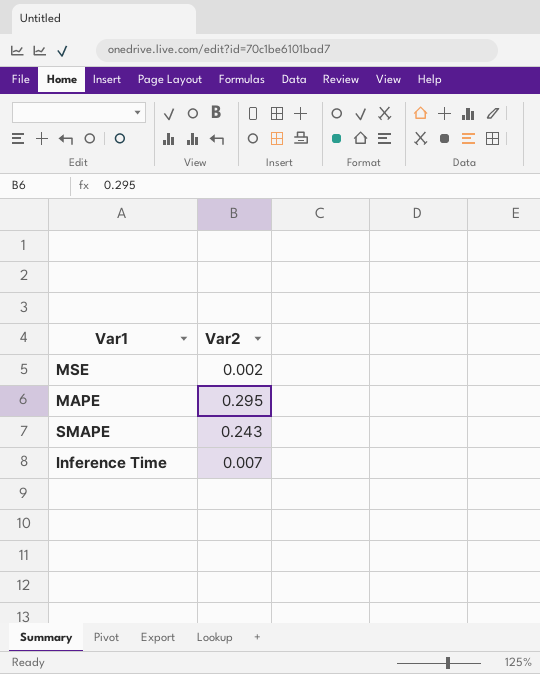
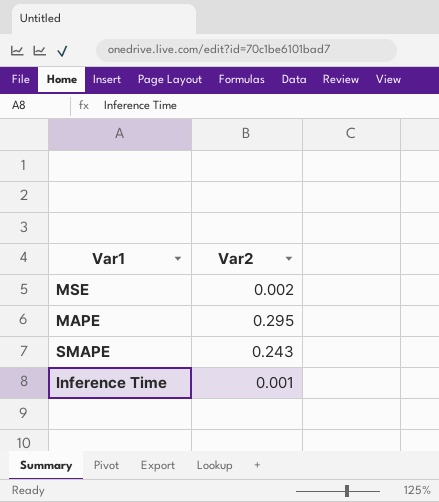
Inference Time | Var2: 0.007 -> 0.001

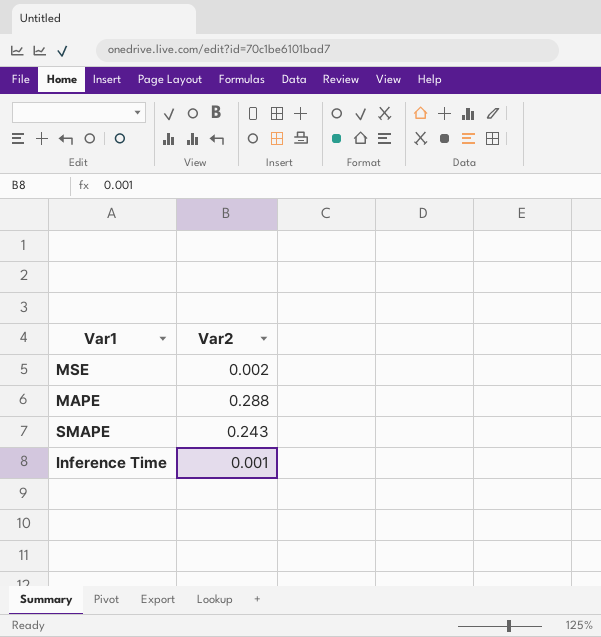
MAPE | Var2: 0.295 -> 0.288

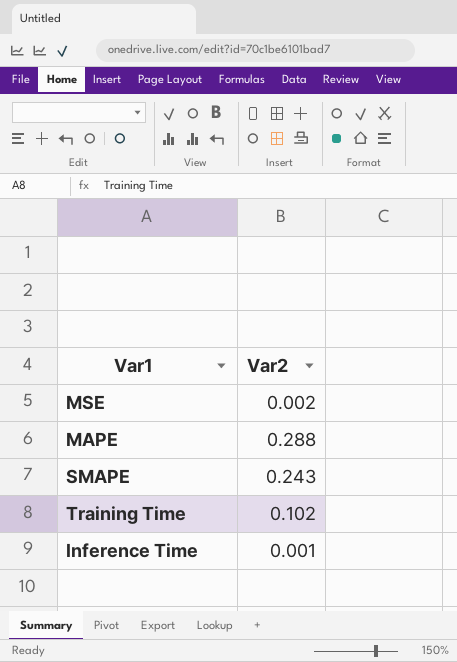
row Training Time: none -> 0.102

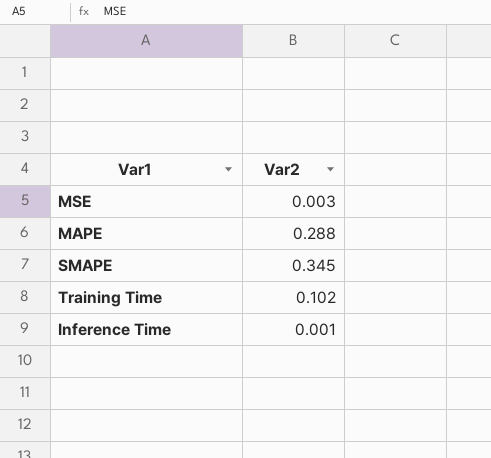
MSE | Var2: 0.002 -> 0.003
SMAPE | Var2: 0.243 -> 0.345

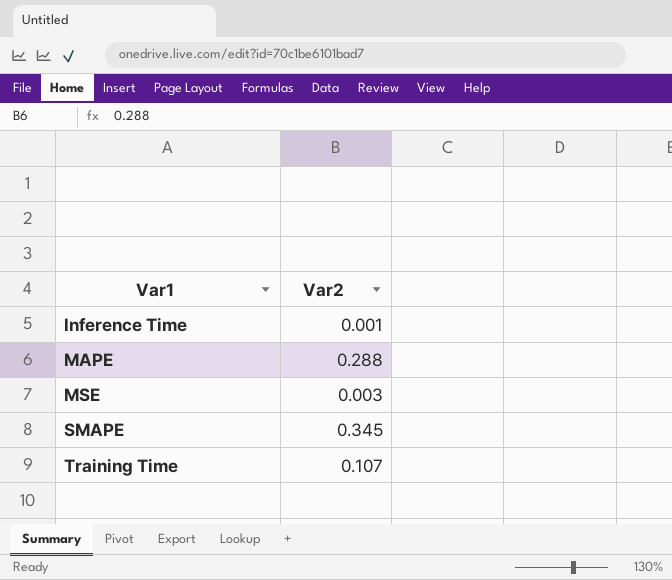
row order: none -> Var1 ascending
Training Time | Var2: 0.102 -> 0.107

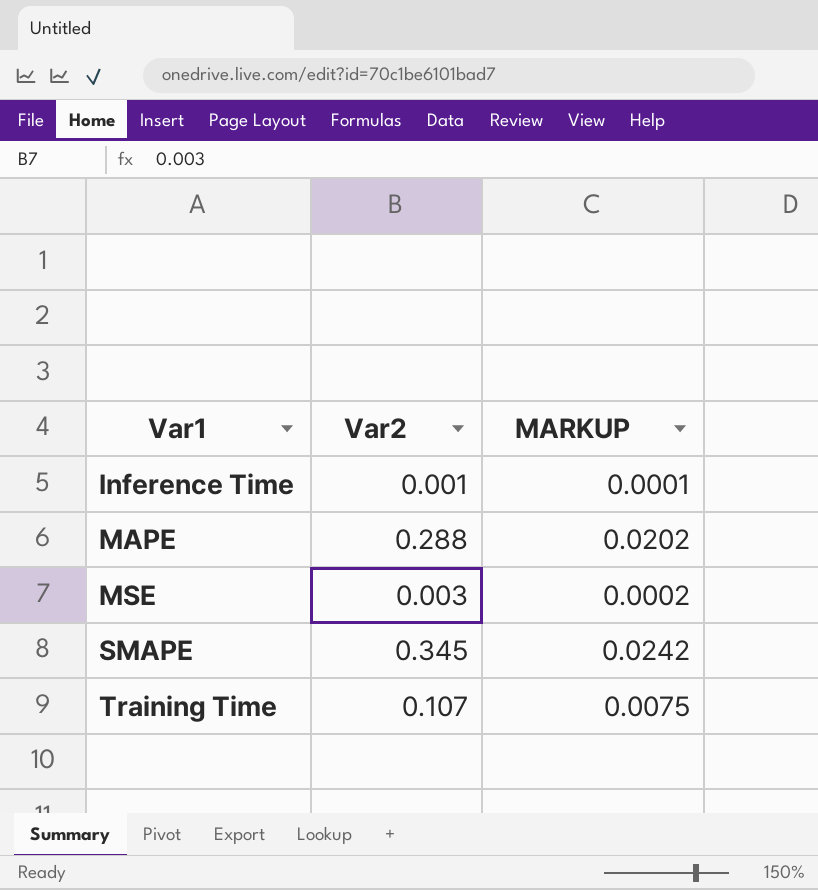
column MARKUP | formula: none -> [Var2] * 0.07

